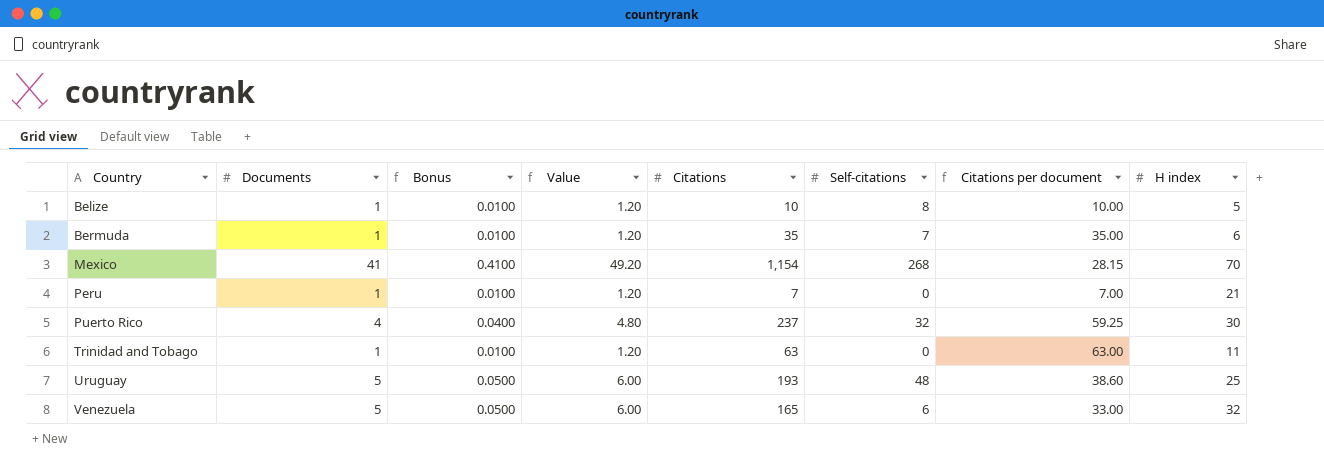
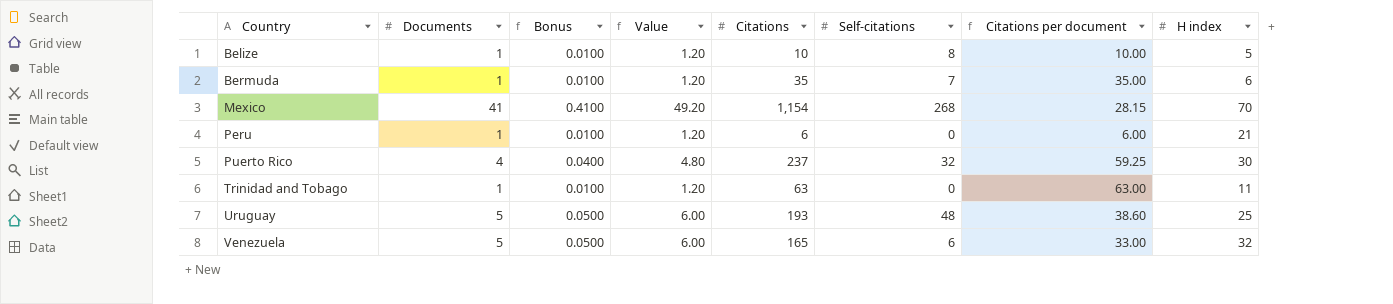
Peru | Citations: 7 -> 6
Peru | Citations per document: 7.00 -> 6.00

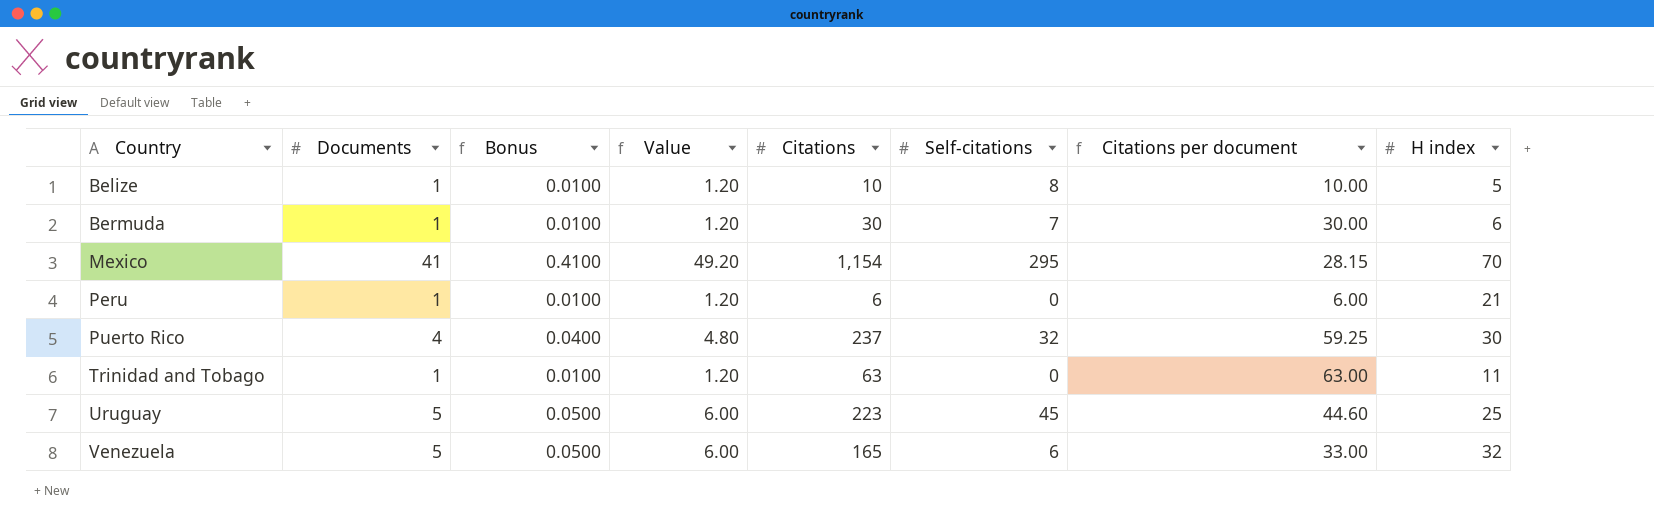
Bermuda | Citations: 35 -> 30
Bermuda | Citations per document: 35.00 -> 30.00
Mexico | Self-citations: 268 -> 295
Uruguay | Citations: 193 -> 223
Uruguay | Self-citations: 48 -> 45
Uruguay | Citations per document: 38.60 -> 44.60

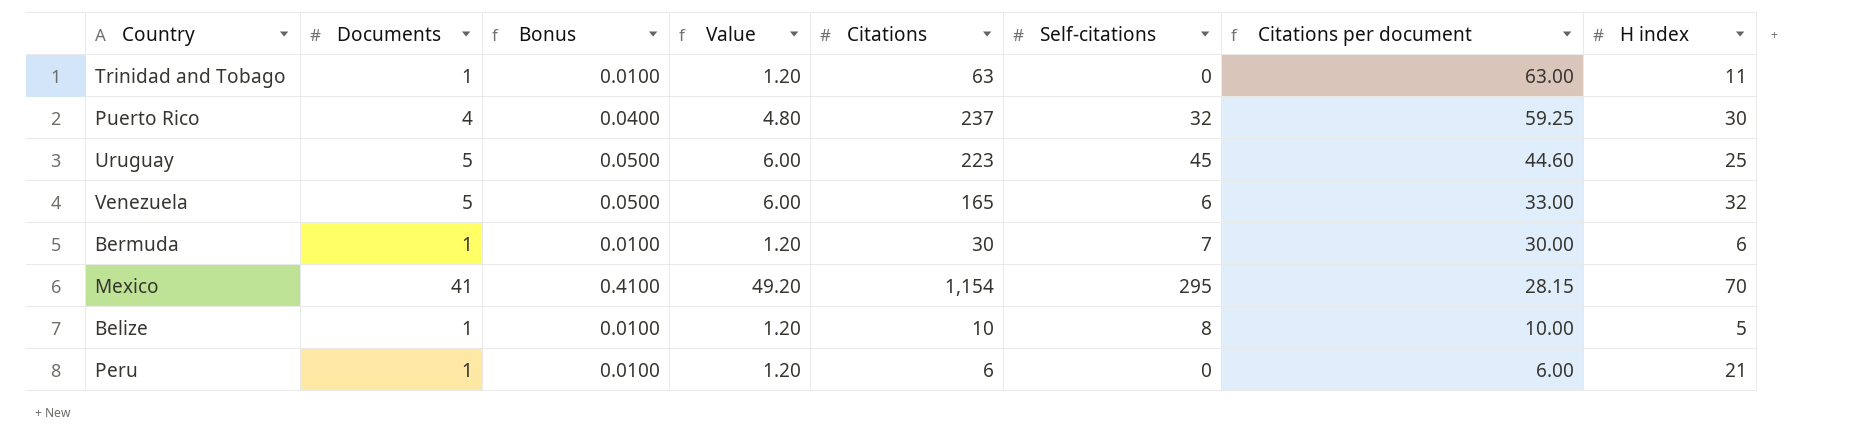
row order: Country ascending -> Citations per document descending

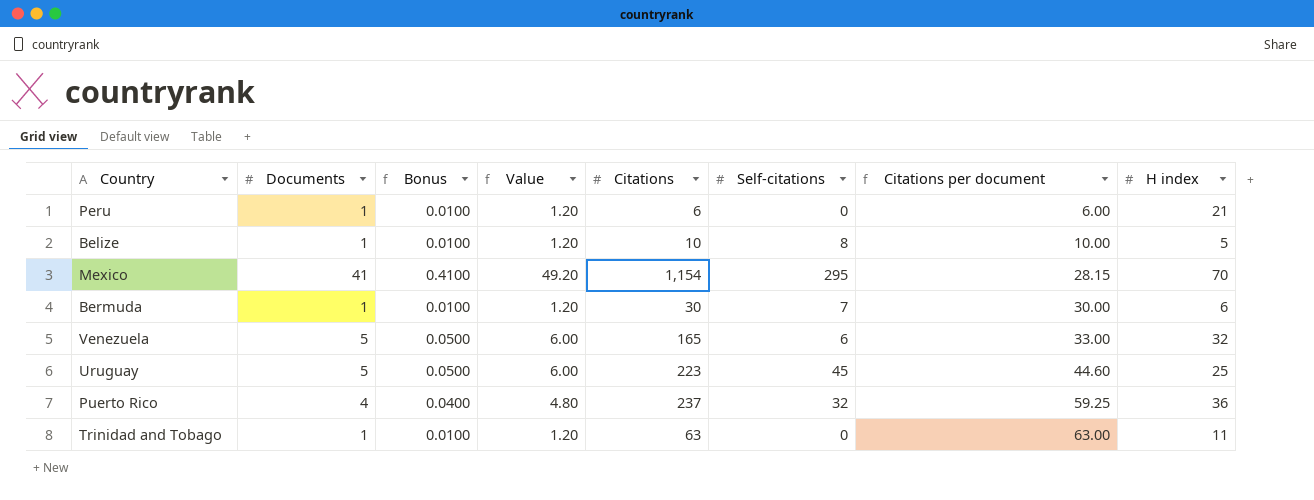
row order: Citations per document descending -> Citations per document ascending
Puerto Rico | H index: 30 -> 36

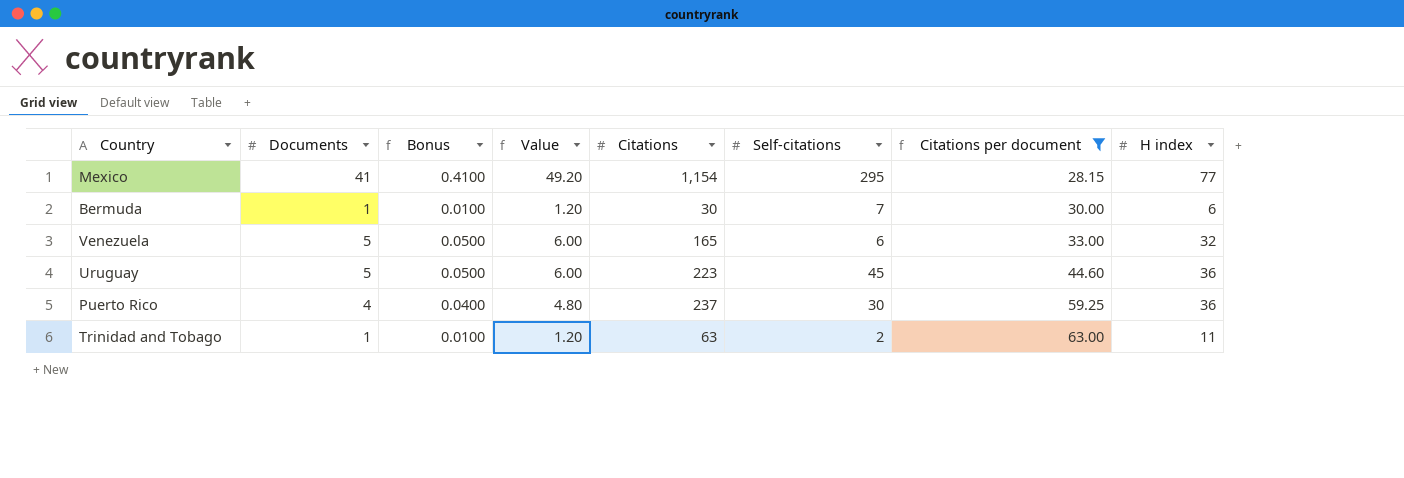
filter: none -> Citations per document >= 28.15
Mexico | H index: 70 -> 77
Uruguay | H index: 25 -> 36
Puerto Rico | Self-citations: 32 -> 30
Trinidad and Tobago | Self-citations: 0 -> 2

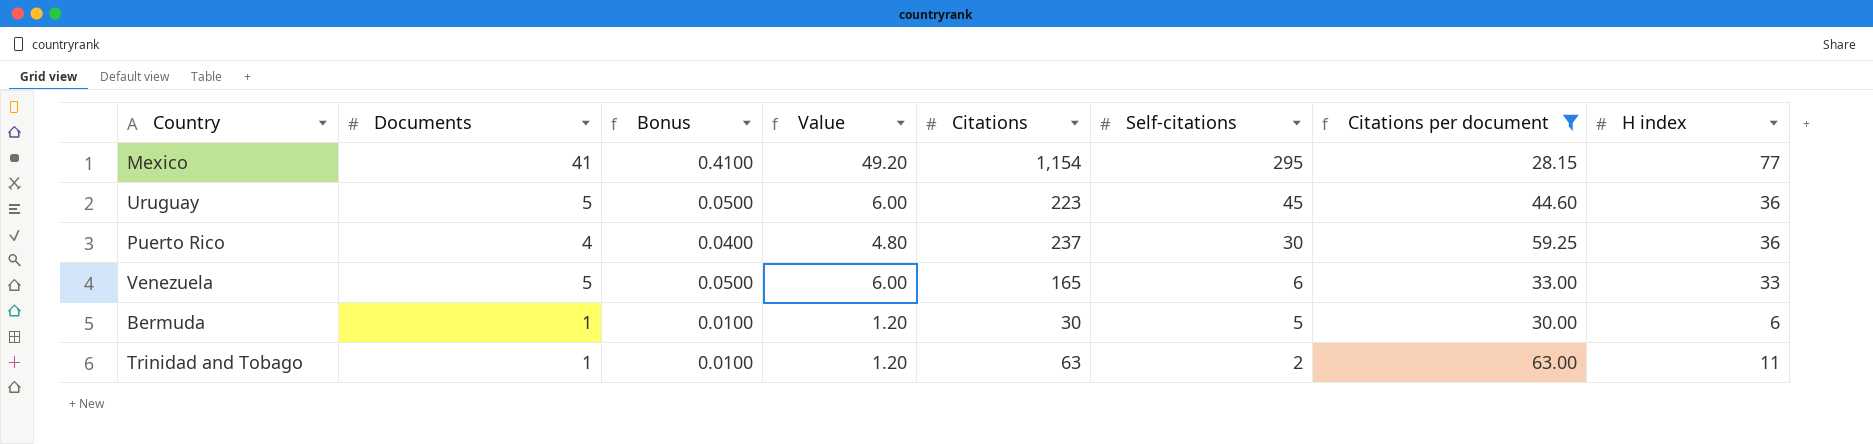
row order: Citations per document ascending -> Self-citations descending
Venezuela | H index: 32 -> 33
Bermuda | Self-citations: 7 -> 5

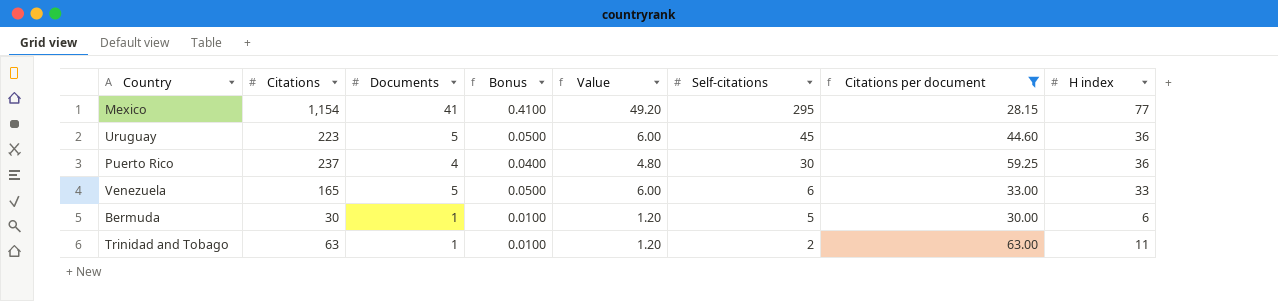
column Citations | position: 5 -> 2

